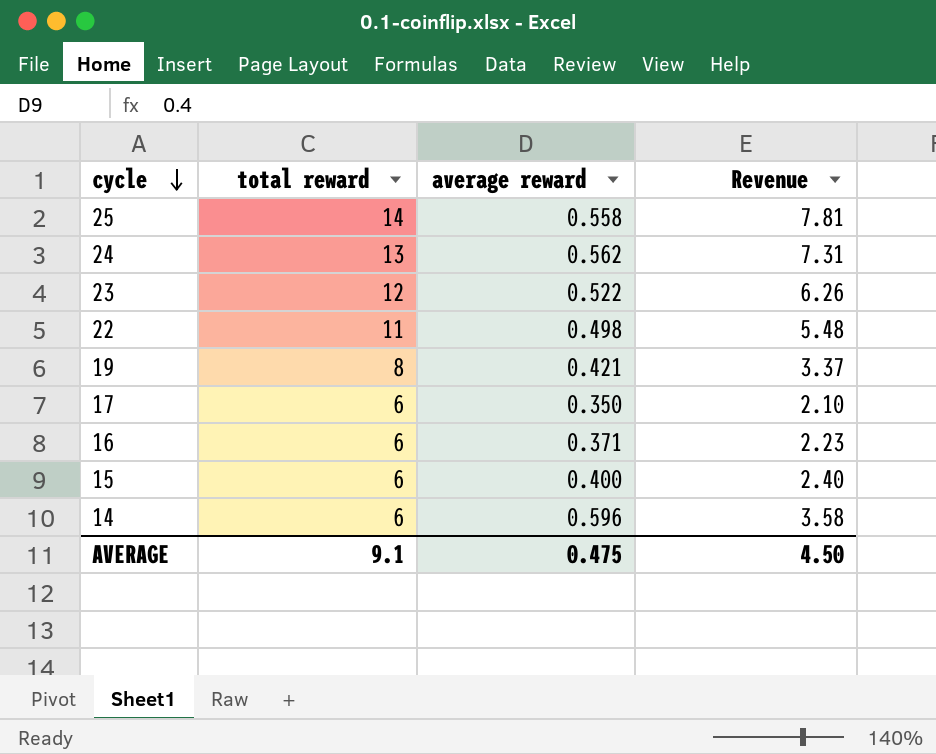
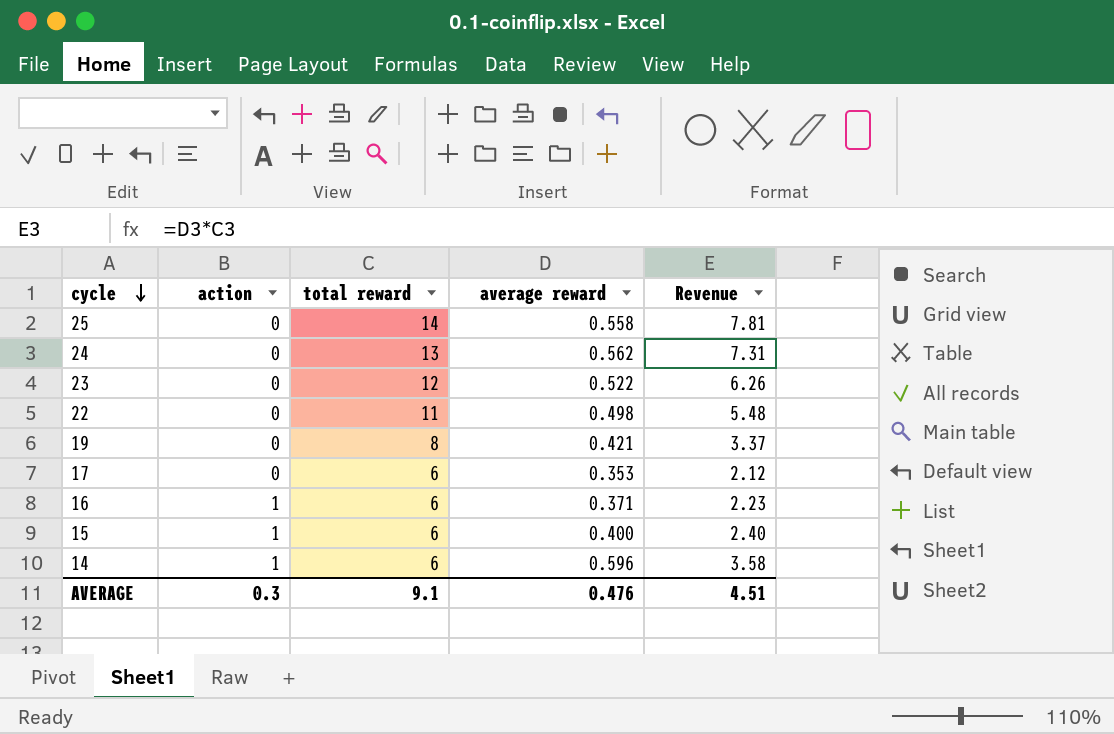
column action | position: none -> 2
17 | average reward: 0.350 -> 0.353
17 | Revenue: 2.10 -> 2.12
AVERAGE | average reward: 0.475 -> 0.476
AVERAGE | Revenue: 4.50 -> 4.51

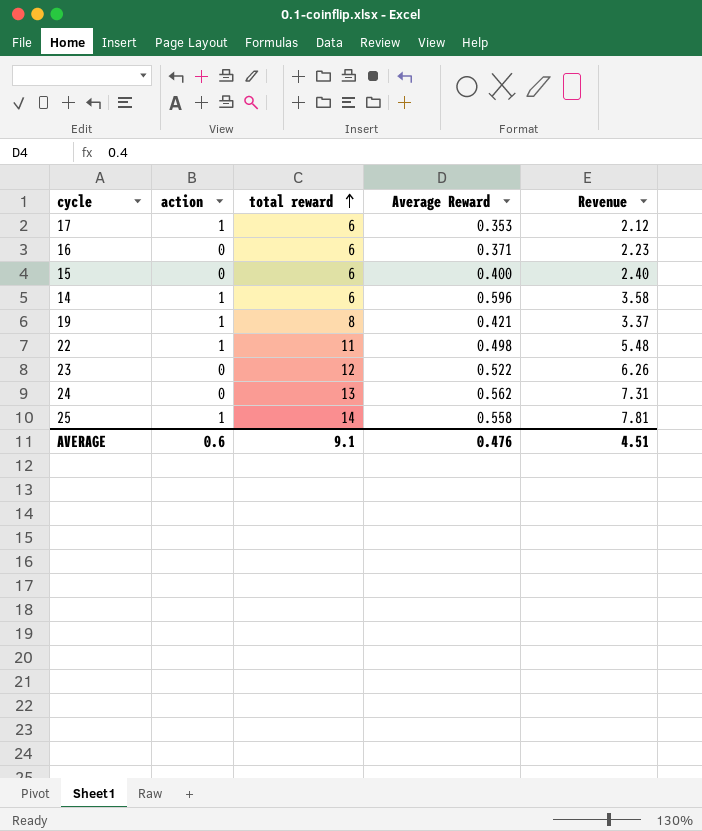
row order: cycle descending -> total reward ascending
column name: average reward -> Average Reward
17 | action: 0 -> 1
16 | action: 1 -> 0
15 | action: 1 -> 0
19 | action: 0 -> 1
22 | action: 0 -> 1
25 | action: 0 -> 1
AVERAGE | action: 0.3 -> 0.6

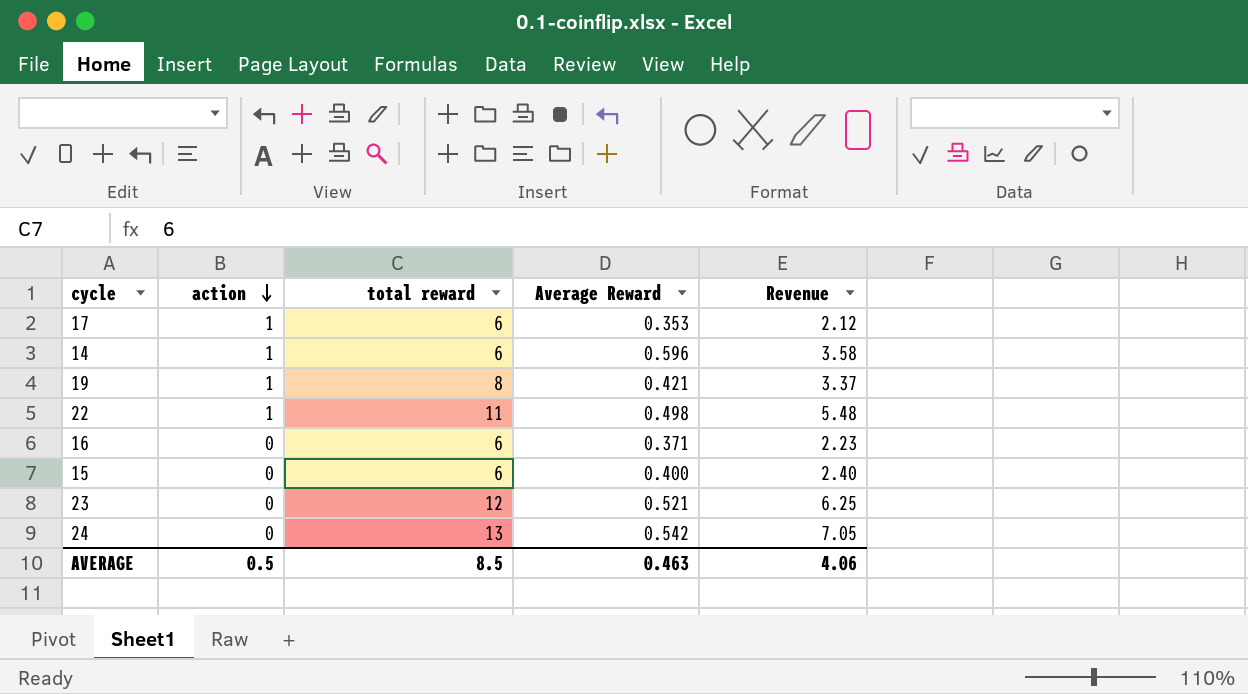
row order: total reward ascending -> action descending
row 25: 1 | 14 | 0.558 | 7.81 -> none
23 | Average Reward: 0.522 -> 0.521
23 | Revenue: 6.26 -> 6.25
24 | Average Reward: 0.562 -> 0.542
24 | Revenue: 7.31 -> 7.05
AVERAGE | action: 0.6 -> 0.5
AVERAGE | total reward: 9.1 -> 8.5
AVERAGE | Average Reward: 0.476 -> 0.463
AVERAGE | Revenue: 4.51 -> 4.06

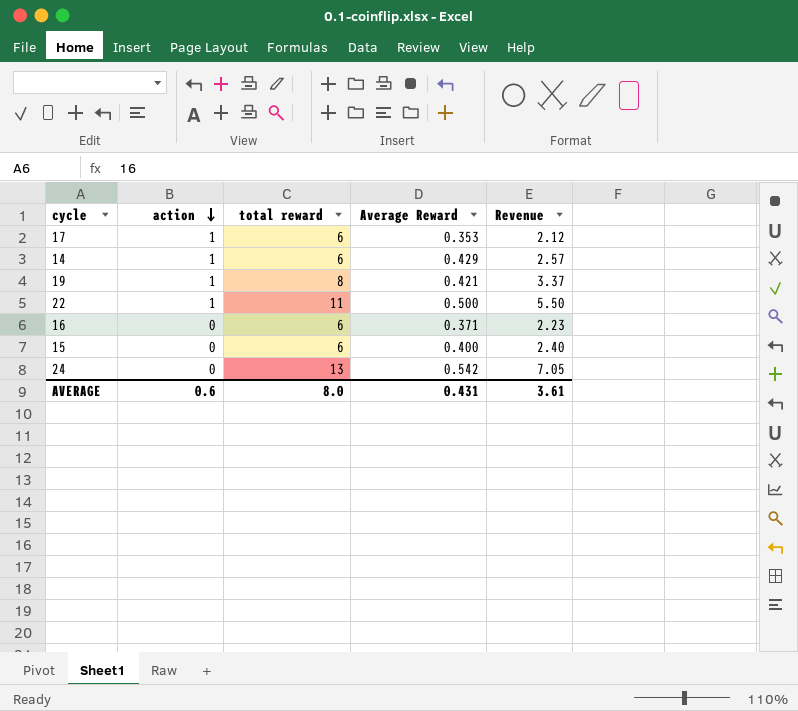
row 23: 0 | 12 | 0.521 | 6.25 -> none
14 | Average Reward: 0.596 -> 0.429
14 | Revenue: 3.58 -> 2.57
22 | Average Reward: 0.498 -> 0.500
22 | Revenue: 5.48 -> 5.50
AVERAGE | action: 0.5 -> 0.6
AVERAGE | total reward: 8.5 -> 8.0
AVERAGE | Average Reward: 0.463 -> 0.431
AVERAGE | Revenue: 4.06 -> 3.61

